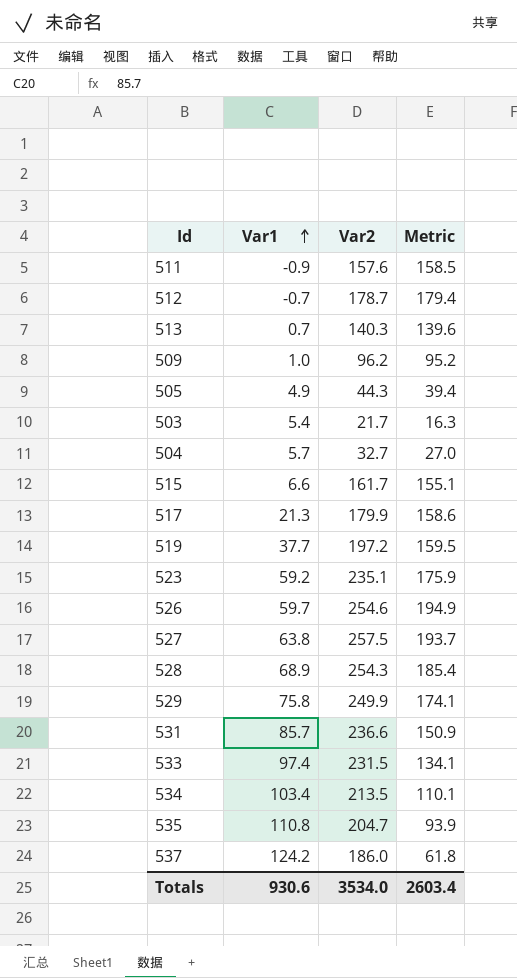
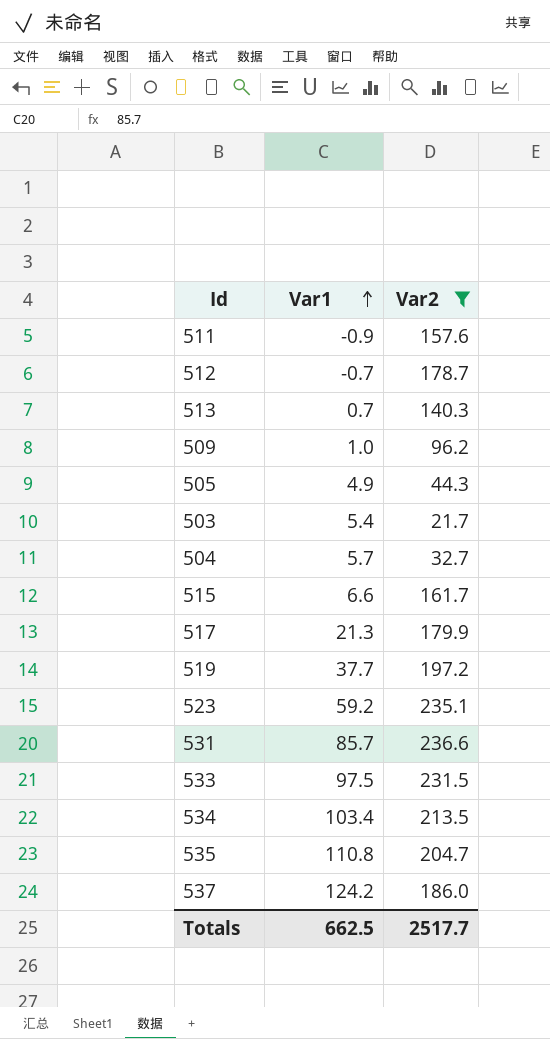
filter: none -> Var2 <= 236.6
column Metric | formula: [Var2] - [Var1] -> none
533 | Var1: 97.4 -> 97.5
Totals | Var1: 930.6 -> 662.5
Totals | Var2: 3534.0 -> 2517.7

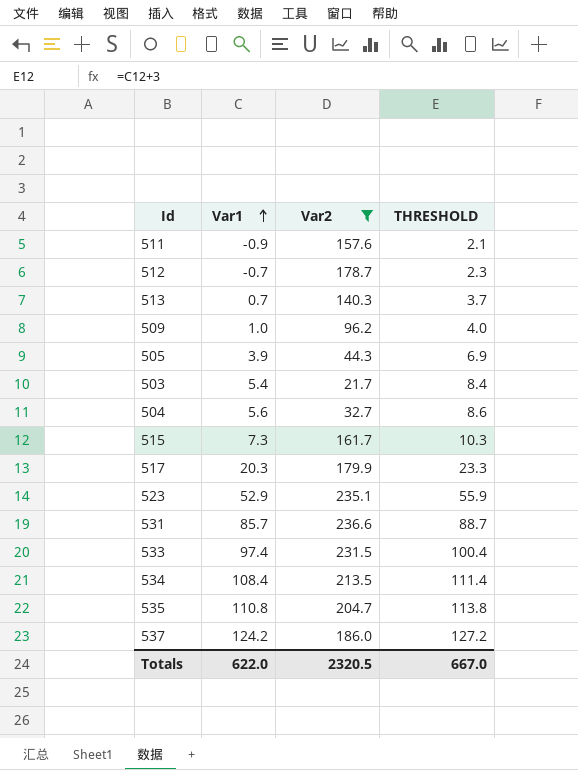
column THRESHOLD | formula: none -> [Var1] + 3
row 519: 37.7 | 197.2 -> none
505 | Var1: 4.9 -> 3.9
504 | Var1: 5.7 -> 5.6
515 | Var1: 6.6 -> 7.3
517 | Var1: 21.3 -> 20.3
523 | Var1: 59.2 -> 52.9
533 | Var1: 97.5 -> 97.4
534 | Var1: 103.4 -> 108.4
Totals | Var1: 662.5 -> 622.0
Totals | Var2: 2517.7 -> 2320.5

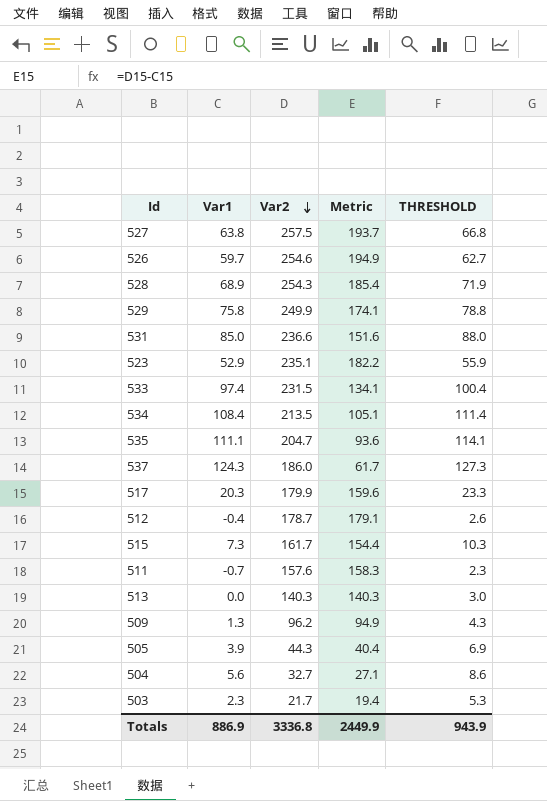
filter: Var2 <= 236.6 -> none
row order: Var1 ascending -> Var2 descending
column Metric | formula: none -> [Var2] - [Var1]
531 | Var1: 85.7 -> 85.0
531 | THRESHOLD: 88.7 -> 88.0
535 | Var1: 110.8 -> 111.1
535 | THRESHOLD: 113.8 -> 114.1
537 | Var1: 124.2 -> 124.3
537 | THRESHOLD: 127.2 -> 127.3
512 | Var1: -0.7 -> -0.4
512 | THRESHOLD: 2.3 -> 2.6
511 | Var1: -0.9 -> -0.7
511 | THRESHOLD: 2.1 -> 2.3
513 | Var1: 0.7 -> 0.0
513 | THRESHOLD: 3.7 -> 3.0
509 | Var1: 1.0 -> 1.3
509 | THRESHOLD: 4.0 -> 4.3
503 | Var1: 5.4 -> 2.3
503 | THRESHOLD: 8.4 -> 5.3
Totals | Var1: 622.0 -> 886.9
Totals | Var2: 2320.5 -> 3336.8
Totals | THRESHOLD: 667.0 -> 943.9

